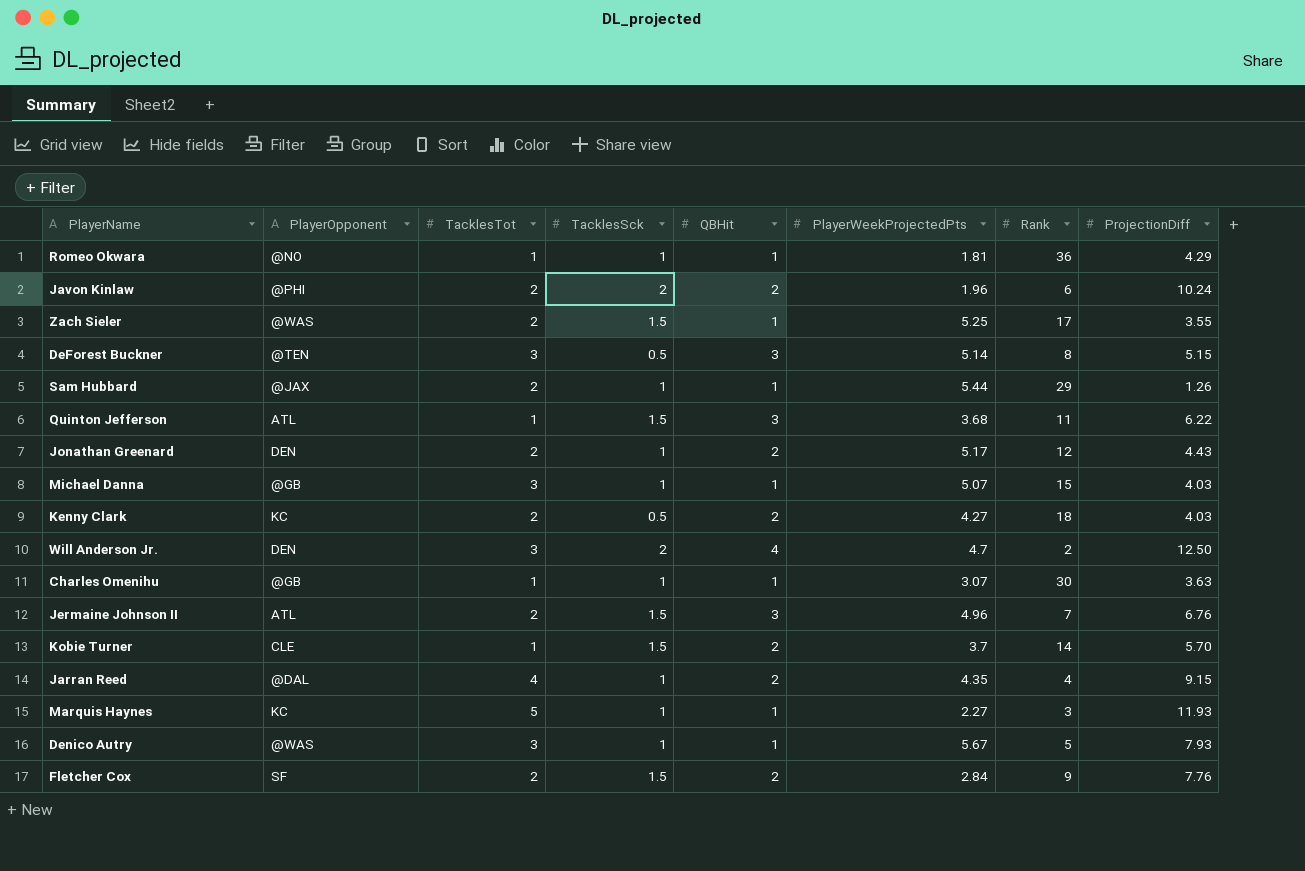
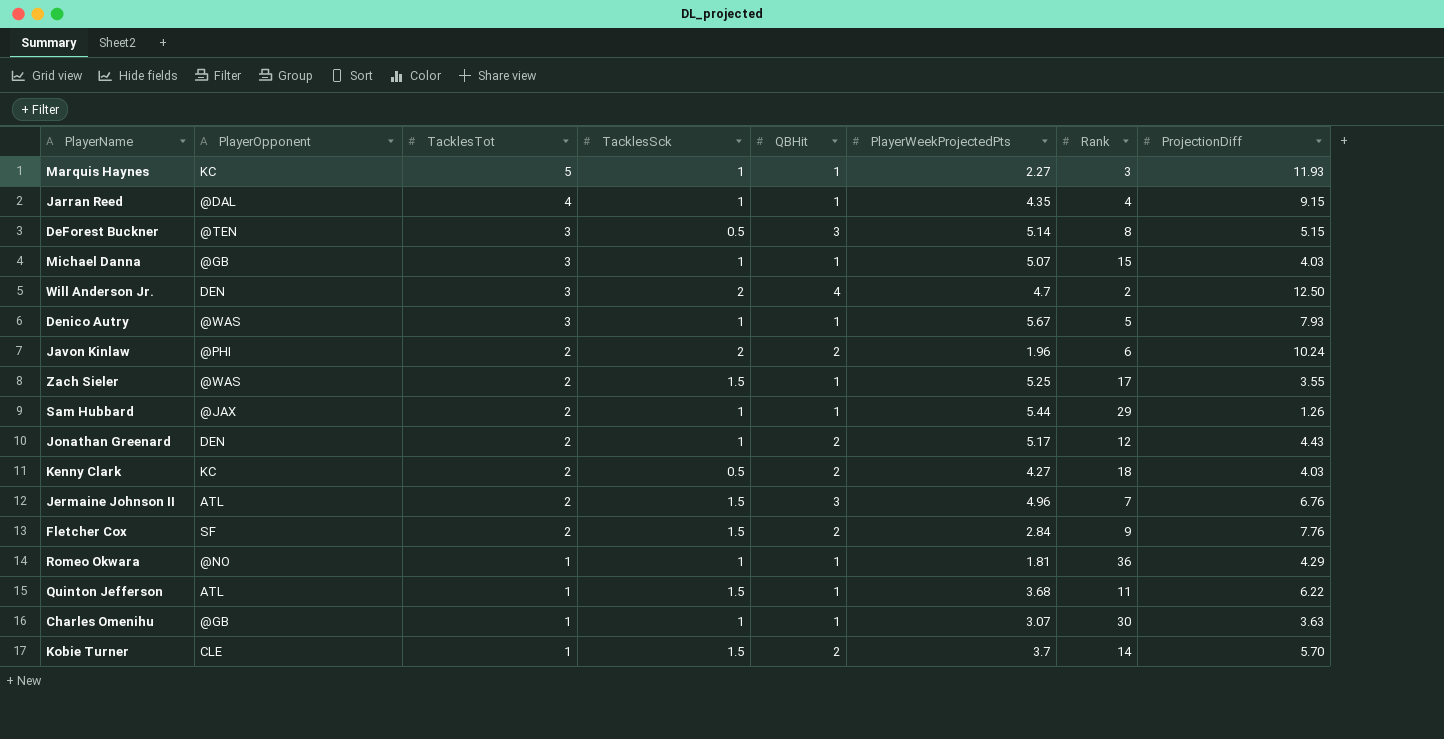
row order: none -> TacklesTot descending
Jarran Reed | QBHit: 2 -> 1
Quinton Jefferson | QBHit: 3 -> 1

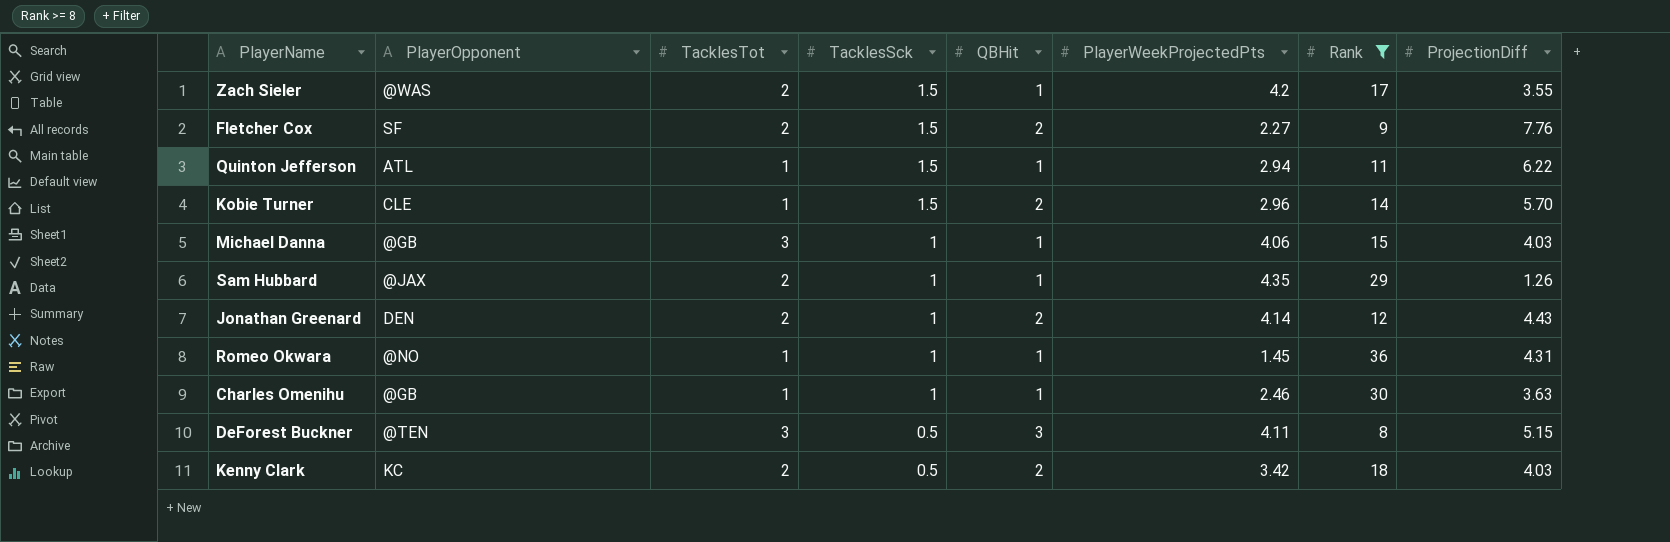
filter: none -> Rank >= 8
row order: TacklesTot descending -> TacklesSck descending
Zach Sieler | PlayerWeekProjectedPts: 5.25 -> 4.2
Fletcher Cox | PlayerWeekProjectedPts: 2.84 -> 2.27
Quinton Jefferson | PlayerWeekProjectedPts: 3.68 -> 2.94
Kobie Turner | PlayerWeekProjectedPts: 3.7 -> 2.96
Michael Danna | PlayerWeekProjectedPts: 5.07 -> 4.06
Sam Hubbard | PlayerWeekProjectedPts: 5.44 -> 4.35
Jonathan Greenard | PlayerWeekProjectedPts: 5.17 -> 4.14
Romeo Okwara | PlayerWeekProjectedPts: 1.81 -> 1.45
Romeo Okwara | ProjectionDiff: 4.29 -> 4.31
Charles Omenihu | PlayerWeekProjectedPts: 3.07 -> 2.46
DeForest Buckner | PlayerWeekProjectedPts: 5.14 -> 4.11
Kenny Clark | PlayerWeekProjectedPts: 4.27 -> 3.42

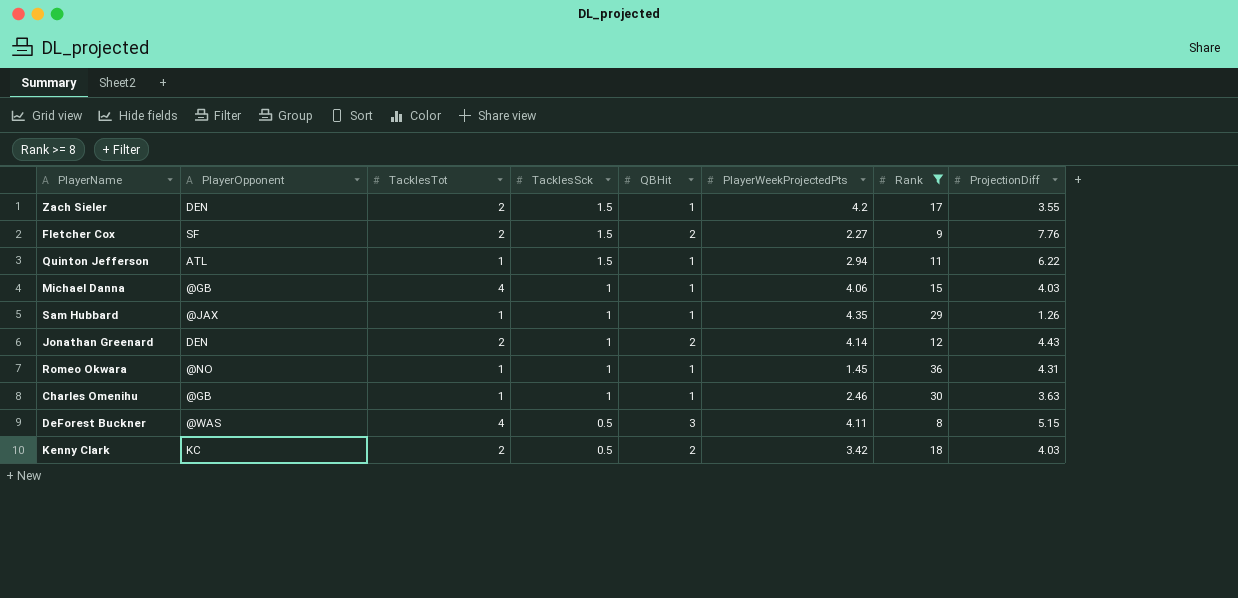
row Kobie Turner: CLE | 1 | 1.5 | 2 | 2.96 | 14 | 5.70 -> none
Zach Sieler | PlayerOpponent: @WAS -> DEN
Michael Danna | TacklesTot: 3 -> 4
Sam Hubbard | TacklesTot: 2 -> 1
DeForest Buckner | PlayerOpponent: @TEN -> @WAS
DeForest Buckner | TacklesTot: 3 -> 4

